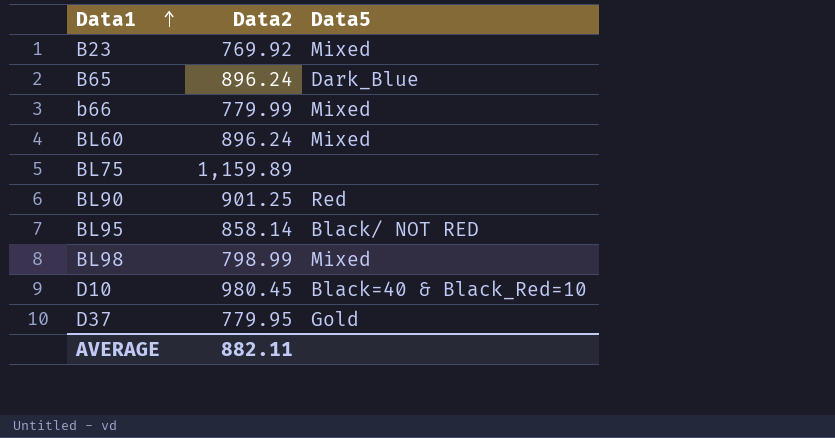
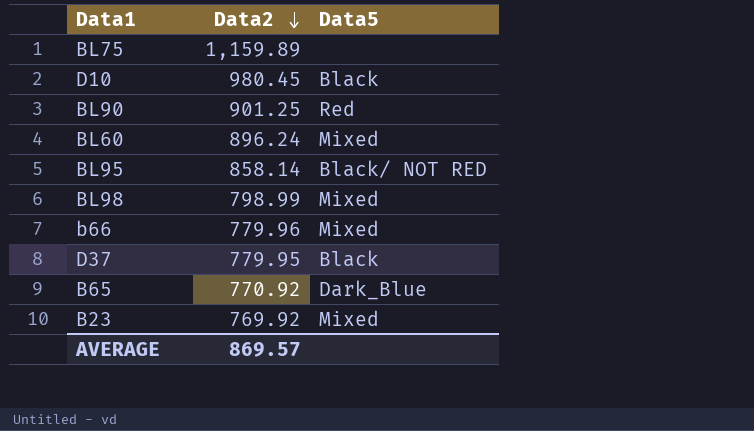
row order: Data1 ascending -> Data2 descending
D10 | Data5: Black=40 & Black_Red=10 -> Black
b66 | Data2: 779.99 -> 779.96
D37 | Data5: Gold -> Black
B65 | Data2: 896.24 -> 770.92
AVERAGE | Data2: 882.11 -> 869.57

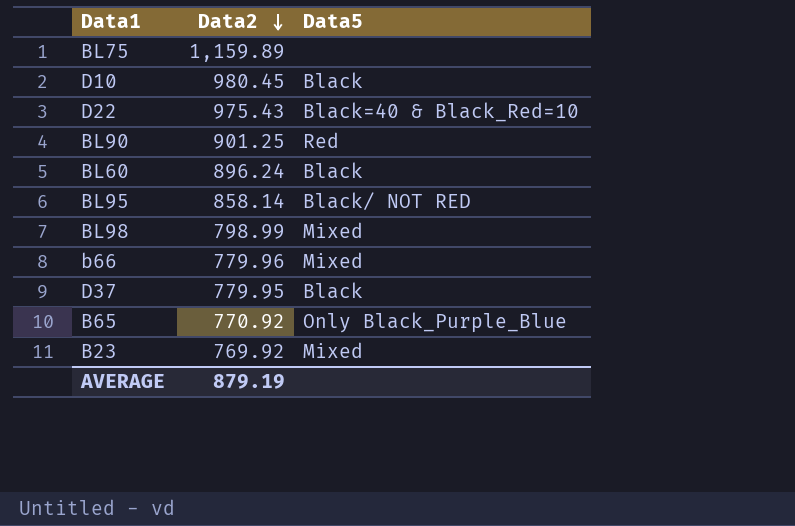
row D22: none -> 975.43 | Black=40 & Black_Red=10
BL60 | Data5: Mixed -> Black
B65 | Data5: Dark_Blue -> Only Black_Purple_Blue
AVERAGE | Data2: 869.57 -> 879.19

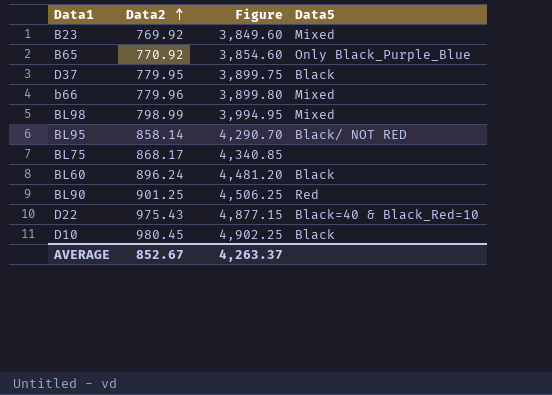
row order: Data2 descending -> Data2 ascending
column Figure | formula: none -> [Data2] * 5
BL75 | Data2: 1,159.89 -> 868.17
AVERAGE | Data2: 879.19 -> 852.67

